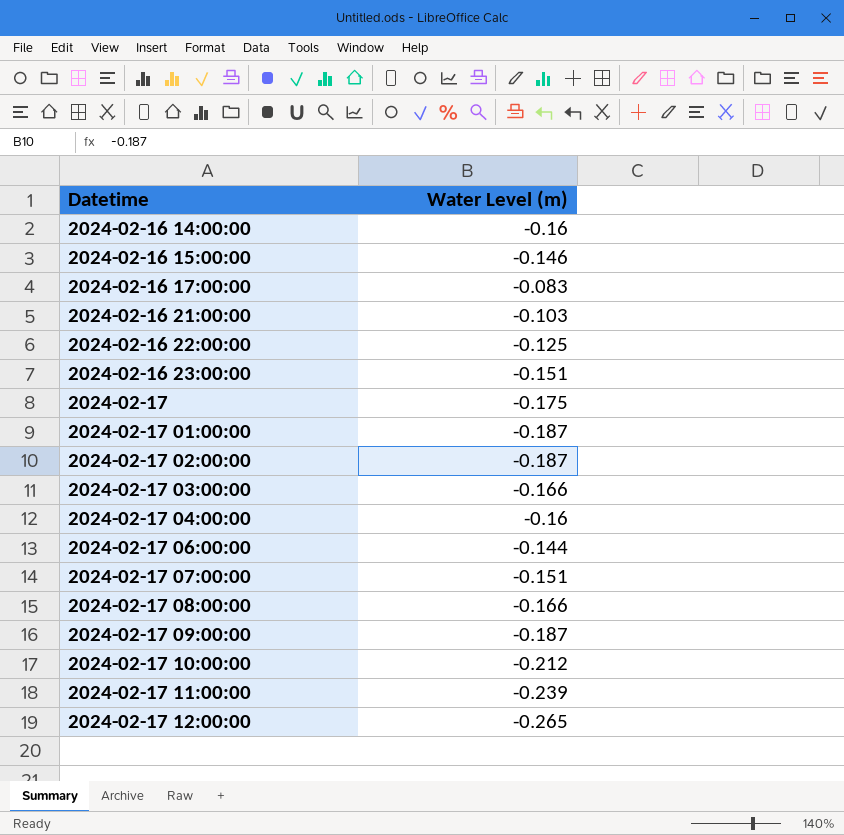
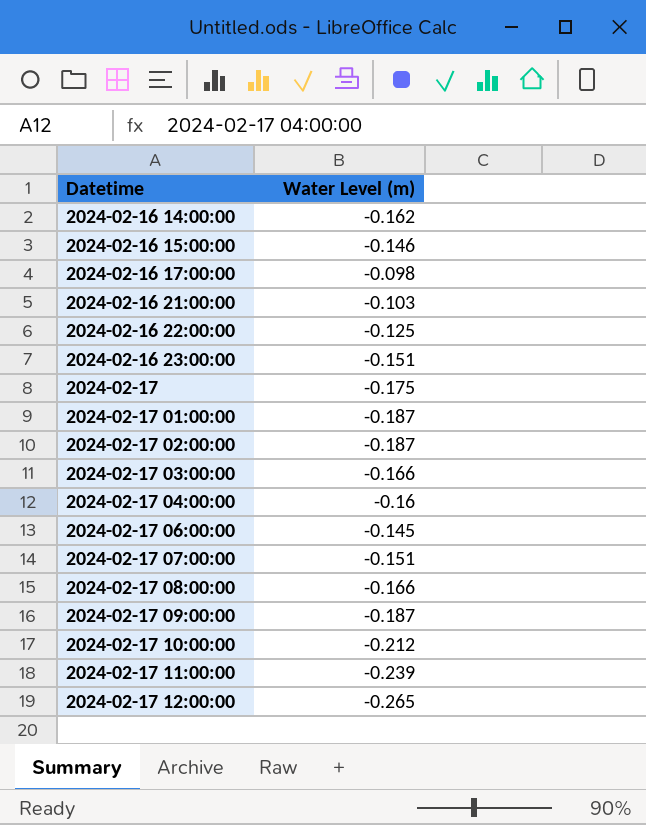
2024-02-16 14:00:00 | Water Level (m): -0.16 -> -0.162
2024-02-16 17:00:00 | Water Level (m): -0.083 -> -0.098
2024-02-17 06:00:00 | Water Level (m): -0.144 -> -0.145

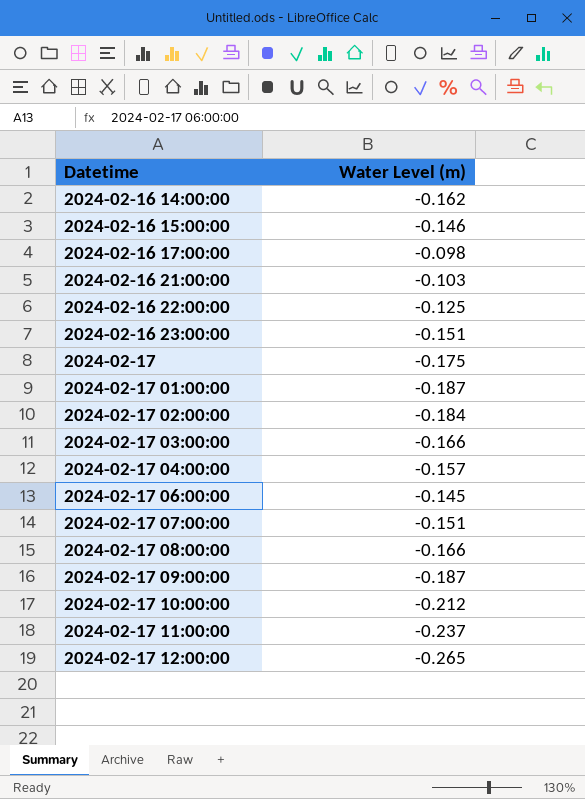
2024-02-17 02:00:00 | Water Level (m): -0.187 -> -0.184
2024-02-17 04:00:00 | Water Level (m): -0.16 -> -0.157
2024-02-17 11:00:00 | Water Level (m): -0.239 -> -0.237

